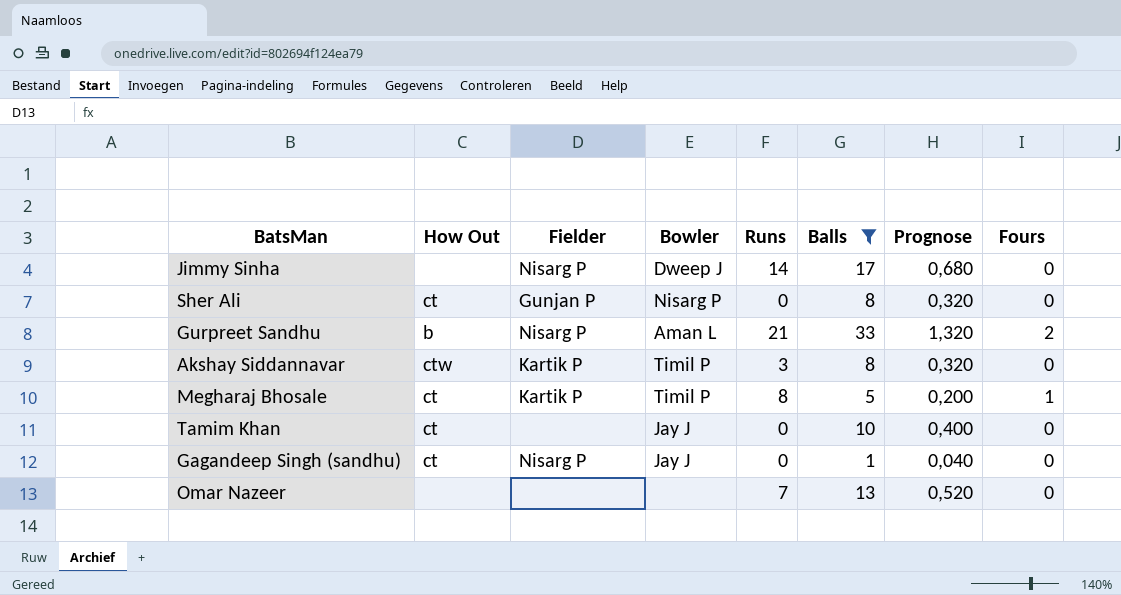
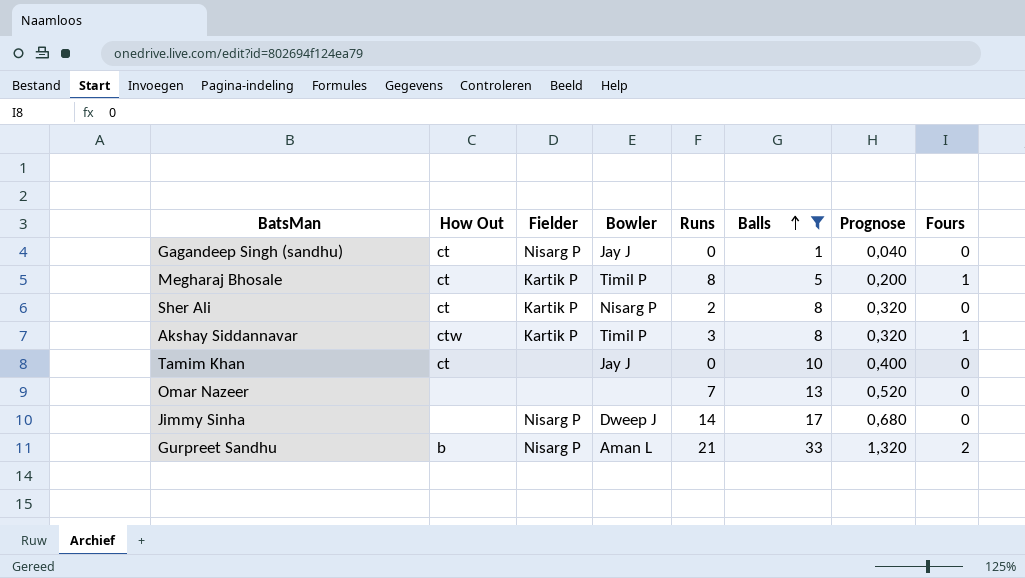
row order: none -> Balls ascending
Sher Ali | Fielder: Gunjan P -> Kartik P
Sher Ali | Runs: 0 -> 2
Akshay Siddannavar | Fours: 0 -> 1

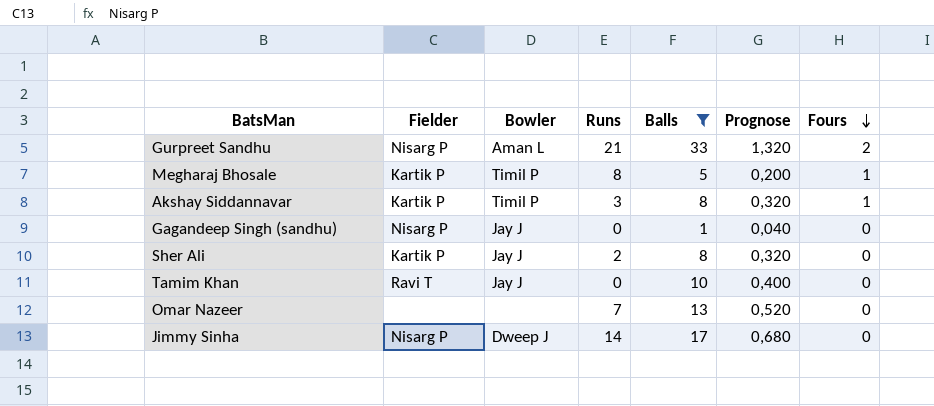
row order: Balls ascending -> Fours descending
column How Out | position: 2 -> none
Sher Ali | Bowler: Nisarg P -> Jay J
Tamim Khan | Fielder: none -> Ravi T

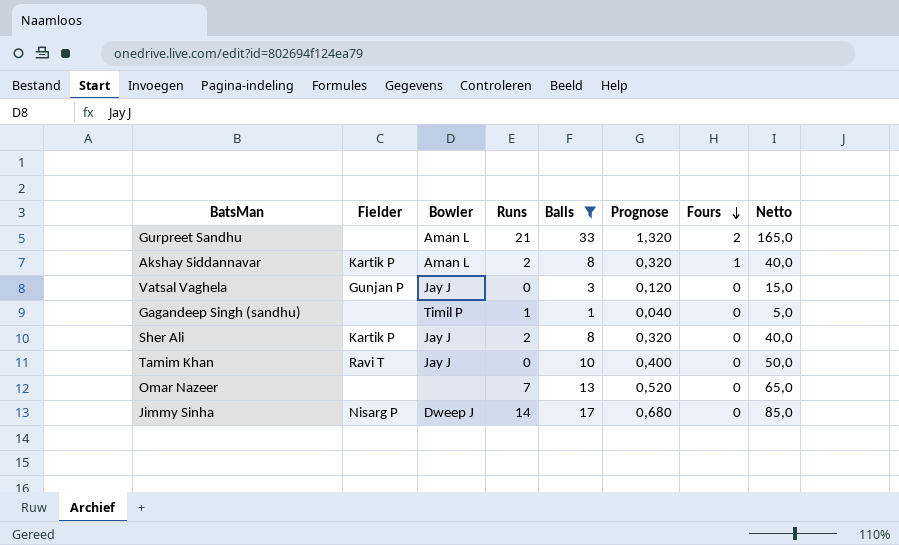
column Netto | formula: none -> [Balls] * 5
row Megharaj Bhosale: Kartik P | Timil P | 8 | 5 | 0,200 | 1 -> none
Gurpreet Sandhu | Fielder: Nisarg P -> none
Akshay Siddannavar | Bowler: Timil P -> Aman L
Akshay Siddannavar | Runs: 3 -> 2
row Vatsal Vaghela: none -> Gunjan P | Jay J | 0 | 3 | 0,120 | 0 | 15,0
Gagandeep Singh (sandhu) | Fielder: Nisarg P -> none
Gagandeep Singh (sandhu) | Bowler: Jay J -> Timil P
Gagandeep Singh (sandhu) | Runs: 0 -> 1

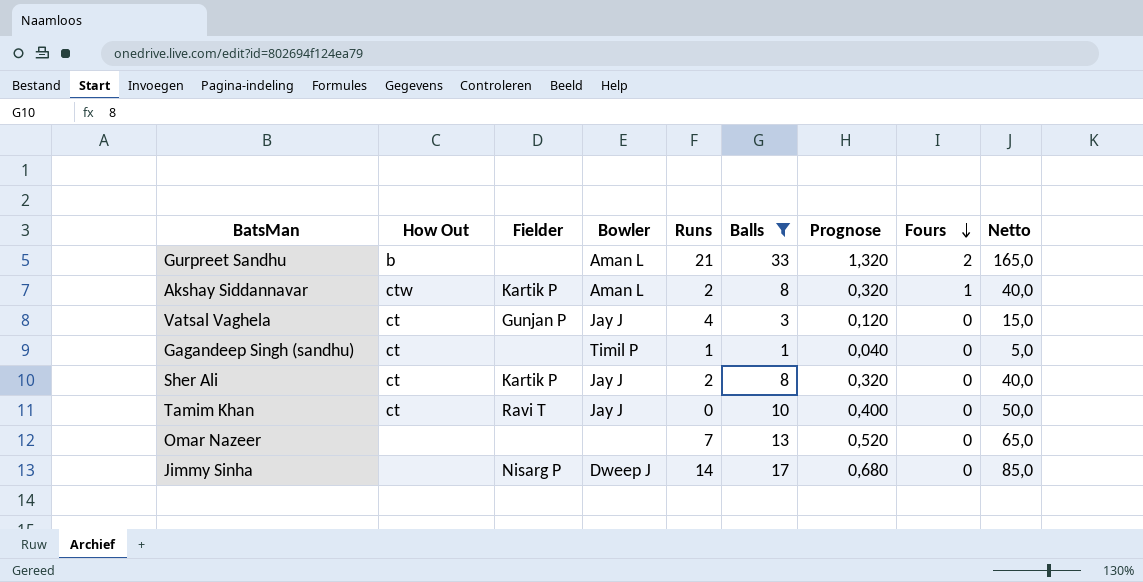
column How Out | position: none -> 2
Vatsal Vaghela | Runs: 0 -> 4

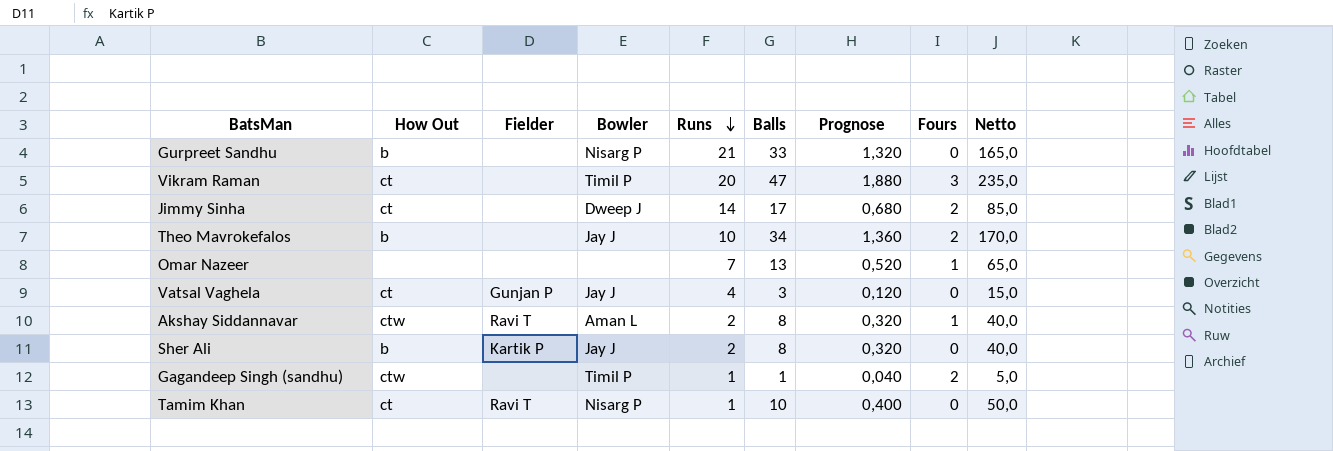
filter: Balls <= 33 -> none
row order: Fours descending -> Runs descending
Gurpreet Sandhu | Bowler: Aman L -> Nisarg P
Gurpreet Sandhu | Fours: 2 -> 0
Jimmy Sinha | How Out: none -> ct
Jimmy Sinha | Fielder: Nisarg P -> none
Jimmy Sinha | Fours: 0 -> 2
Omar Nazeer | Fours: 0 -> 1
Akshay Siddannavar | Fielder: Kartik P -> Ravi T
Sher Ali | How Out: ct -> b
Gagandeep Singh (sandhu) | How Out: ct -> ctw
Gagandeep Singh (sandhu) | Fours: 0 -> 2
Tamim Khan | Bowler: Jay J -> Nisarg P
Tamim Khan | Runs: 0 -> 1

